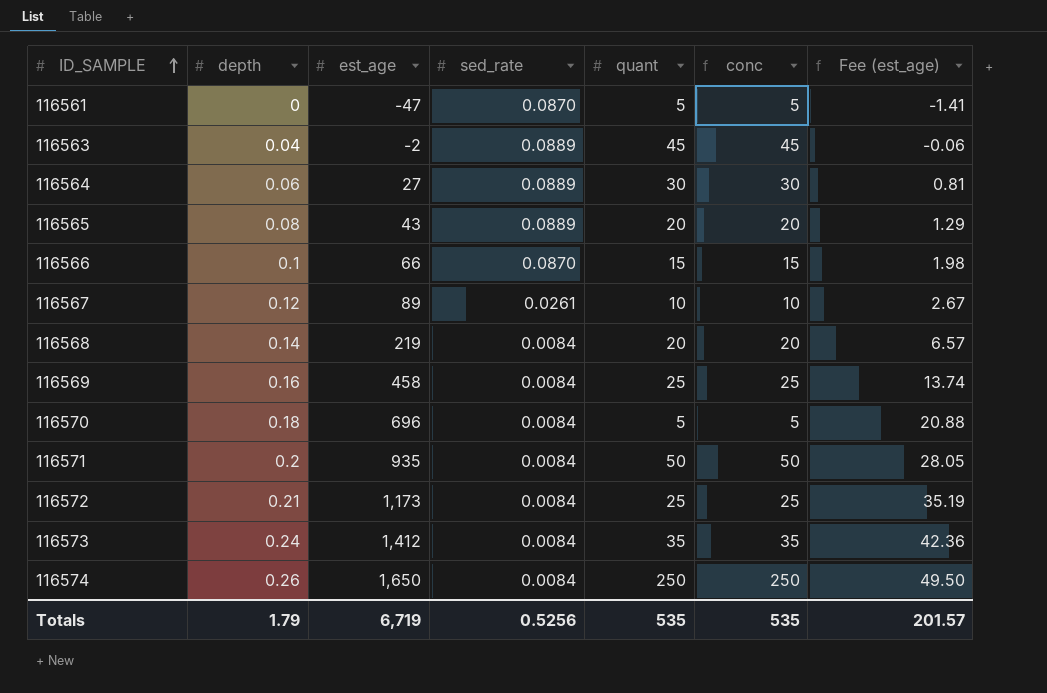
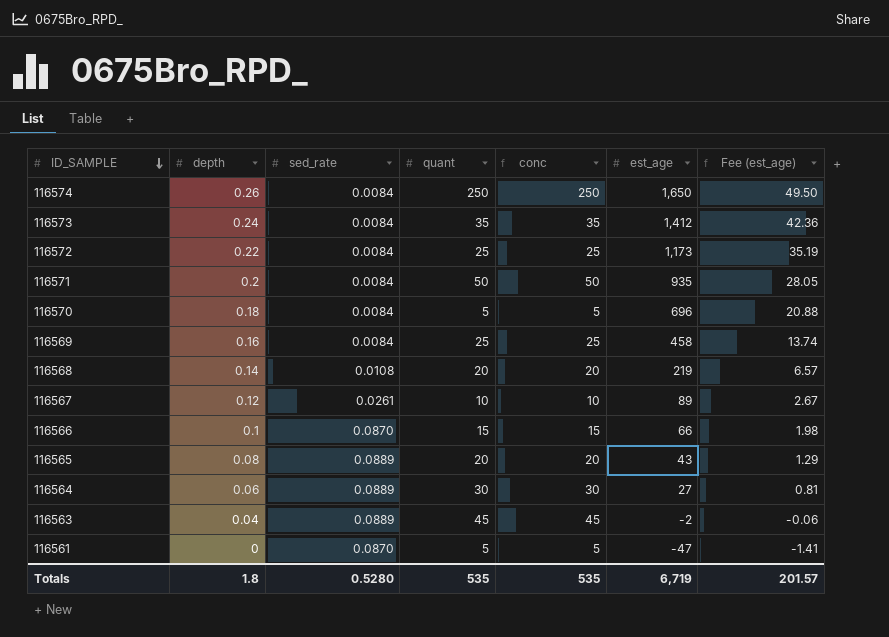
row order: ID_SAMPLE ascending -> ID_SAMPLE descending
column est_age | position: 3 -> 6
116572 | depth: 0.21 -> 0.22
116568 | sed_rate: 0.0084 -> 0.0108
Totals | depth: 1.79 -> 1.8
Totals | sed_rate: 0.5256 -> 0.5280

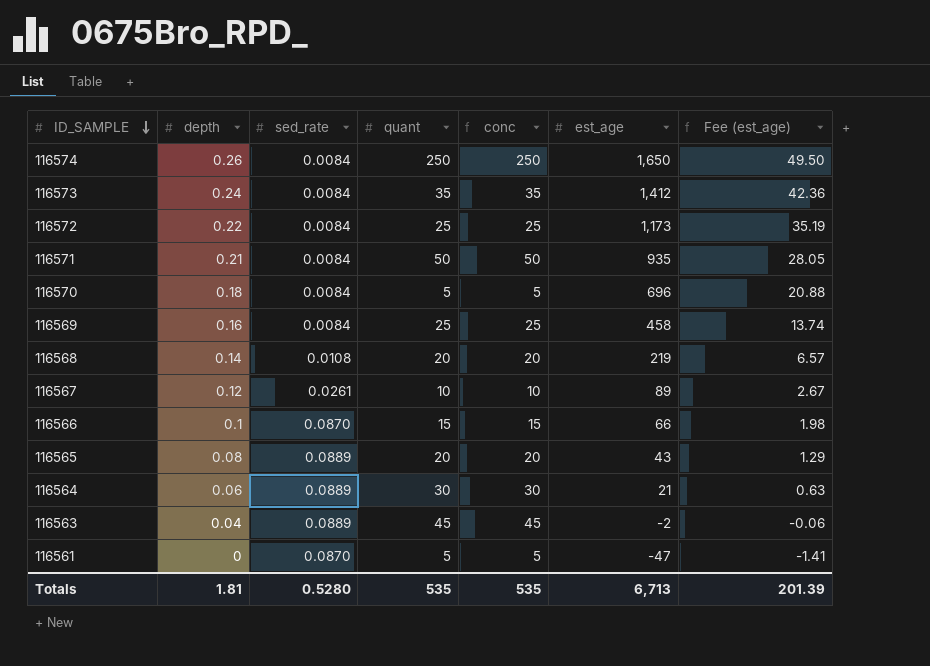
116571 | depth: 0.2 -> 0.21
116564 | est_age: 27 -> 21
116564 | Fee (est_age): 0.81 -> 0.63
Totals | depth: 1.8 -> 1.81
Totals | est_age: 6,719 -> 6,713
Totals | Fee (est_age): 201.57 -> 201.39

